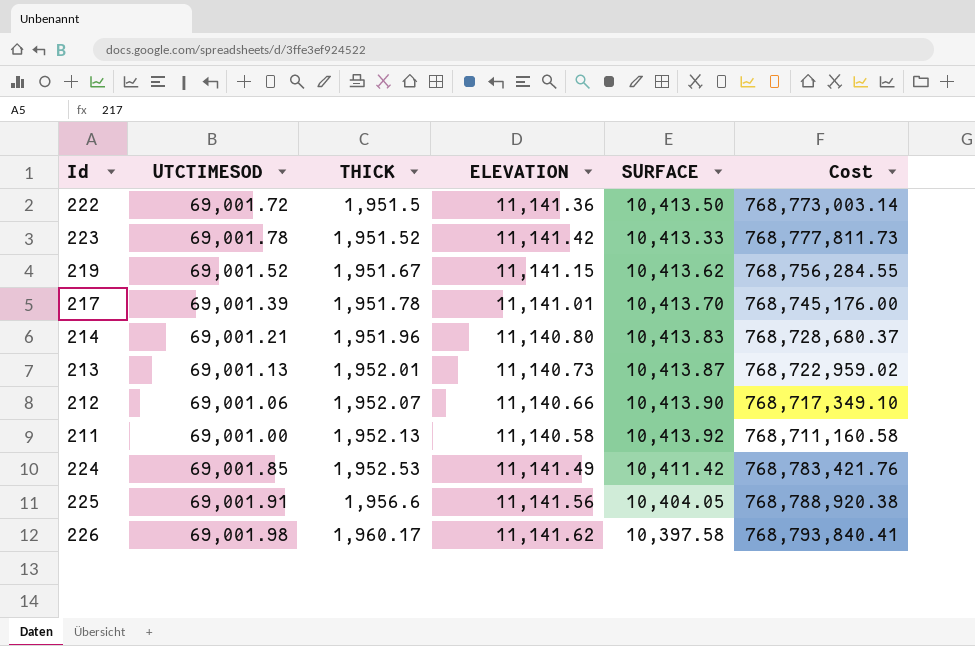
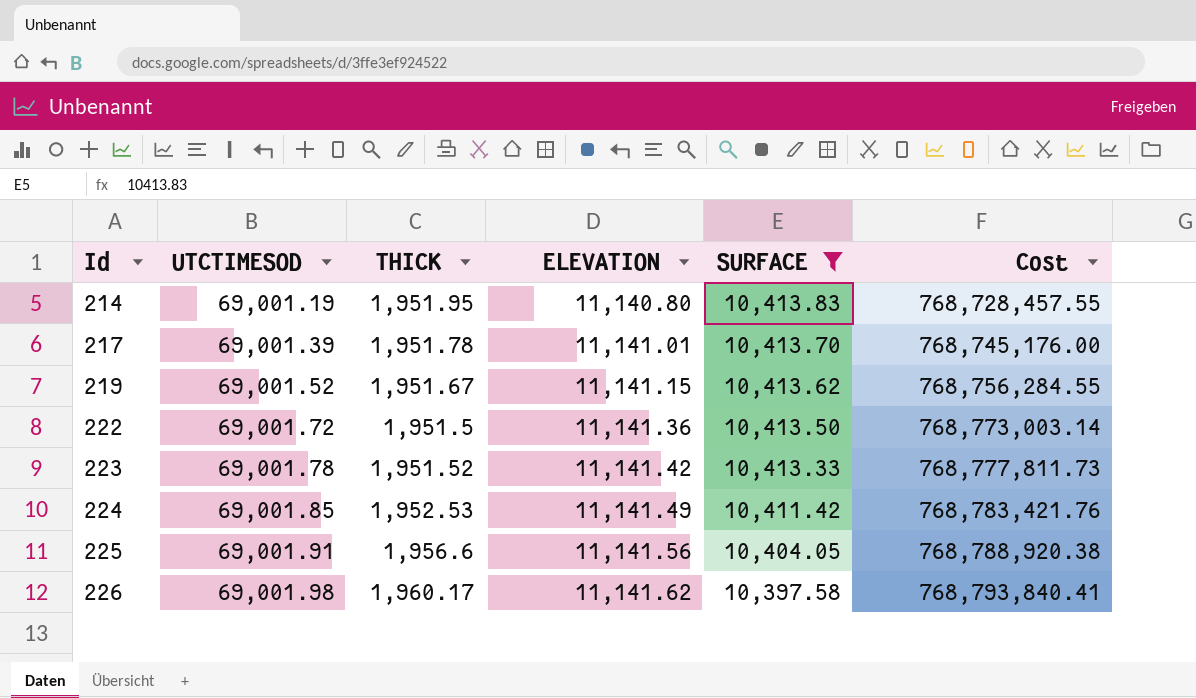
filter: none -> SURFACE <= 10,413.83
row order: THICK ascending -> Id ascending
214 | UTCTIMESOD: 69,001.21 -> 69,001.19
214 | THICK: 1,951.96 -> 1,951.95
214 | Cost: 768,728,680.37 -> 768,728,457.55

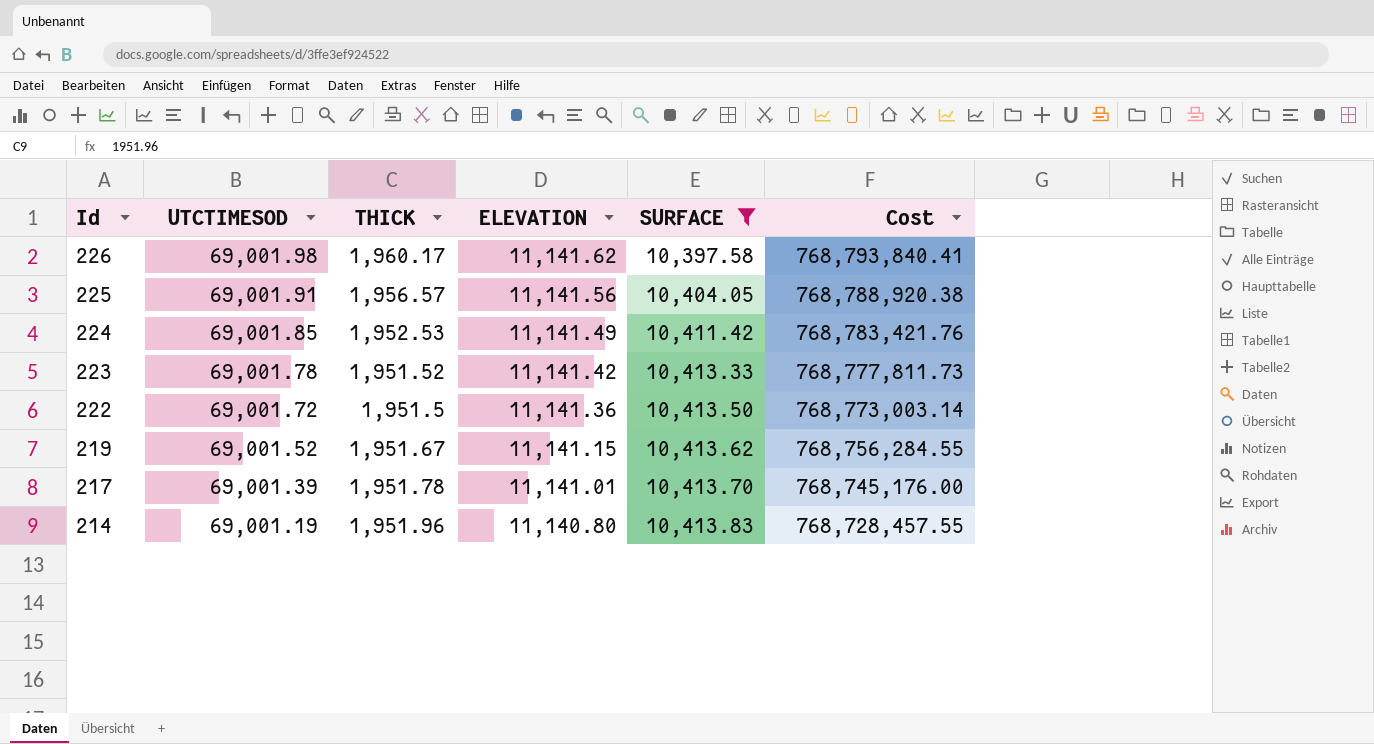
row order: Id ascending -> Id descending
225 | THICK: 1,956.6 -> 1,956.57
214 | THICK: 1,951.95 -> 1,951.96

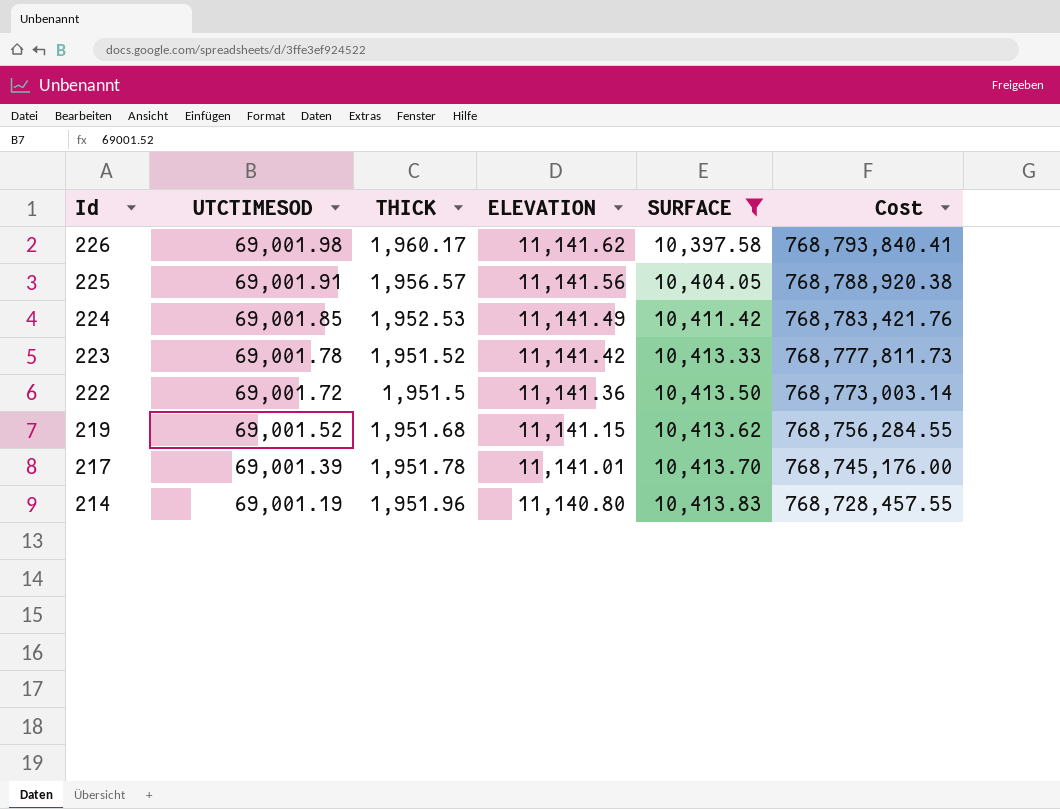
219 | THICK: 1,951.67 -> 1,951.68

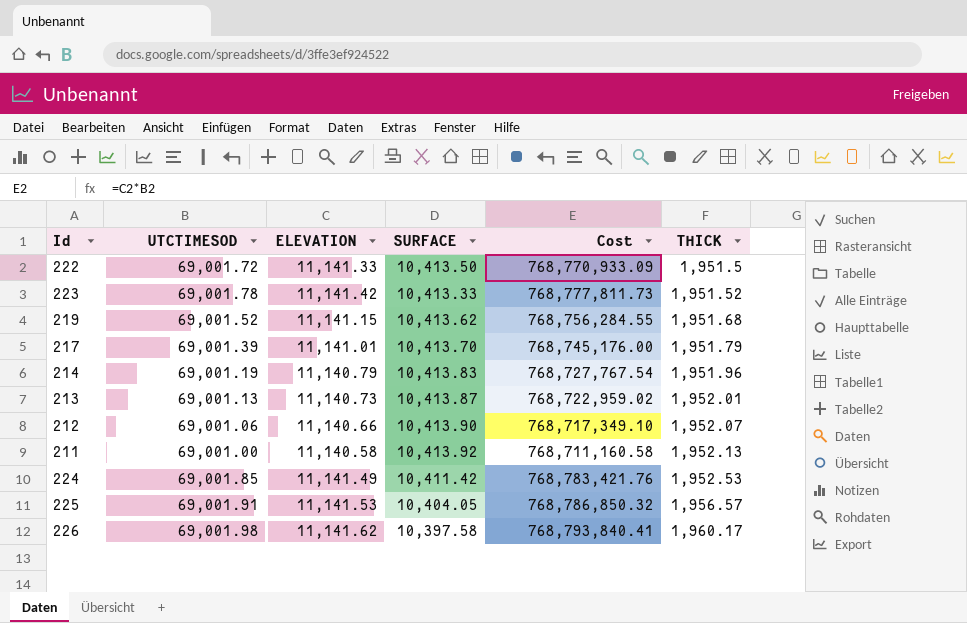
filter: SURFACE <= 10,413.83 -> none
row order: Id descending -> THICK ascending
column THICK | position: 3 -> 6
222 | ELEVATION: 11,141.36 -> 11,141.33
222 | Cost: 768,773,003.14 -> 768,770,933.09
217 | THICK: 1,951.78 -> 1,951.79
214 | ELEVATION: 11,140.80 -> 11,140.79
214 | Cost: 768,728,457.55 -> 768,727,767.54
225 | ELEVATION: 11,141.56 -> 11,141.53
225 | Cost: 768,788,920.38 -> 768,786,850.32

